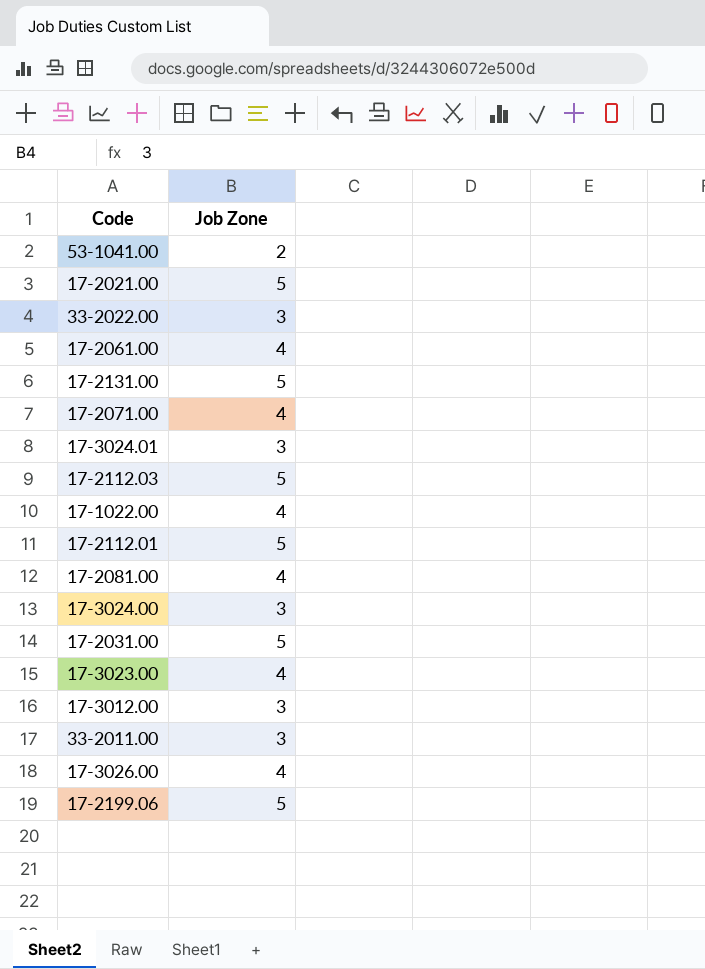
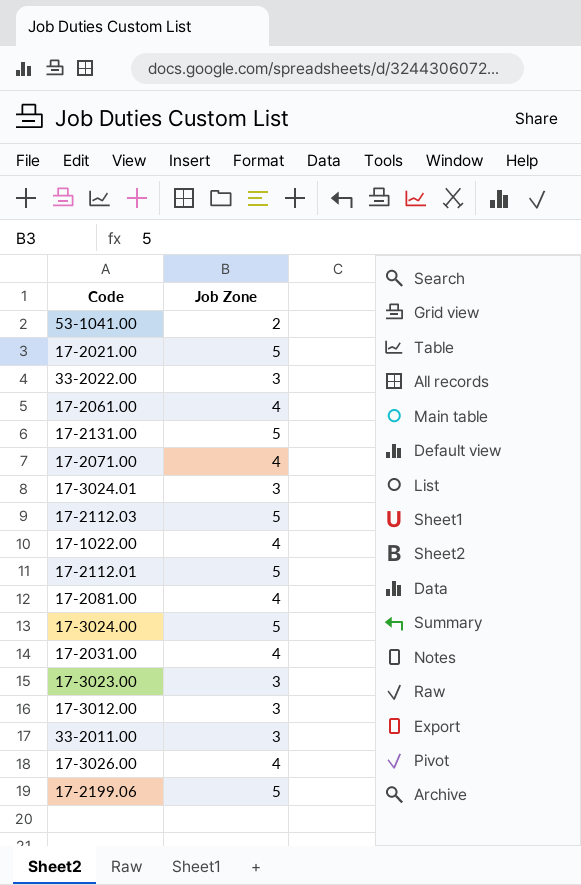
17-3024.00 | Job Zone: 3 -> 5
17-2031.00 | Job Zone: 5 -> 4
17-3023.00 | Job Zone: 4 -> 3

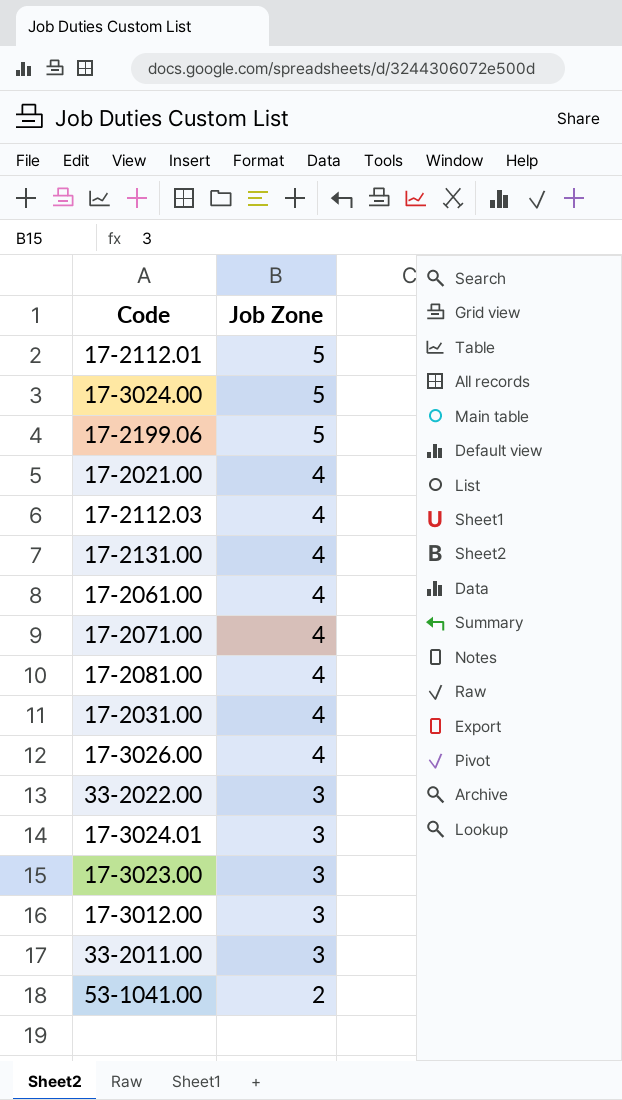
row order: none -> Job Zone descending
row 17-1022.00: 4 -> none
17-2021.00 | Job Zone: 5 -> 4
17-2112.03 | Job Zone: 5 -> 4
17-2131.00 | Job Zone: 5 -> 4

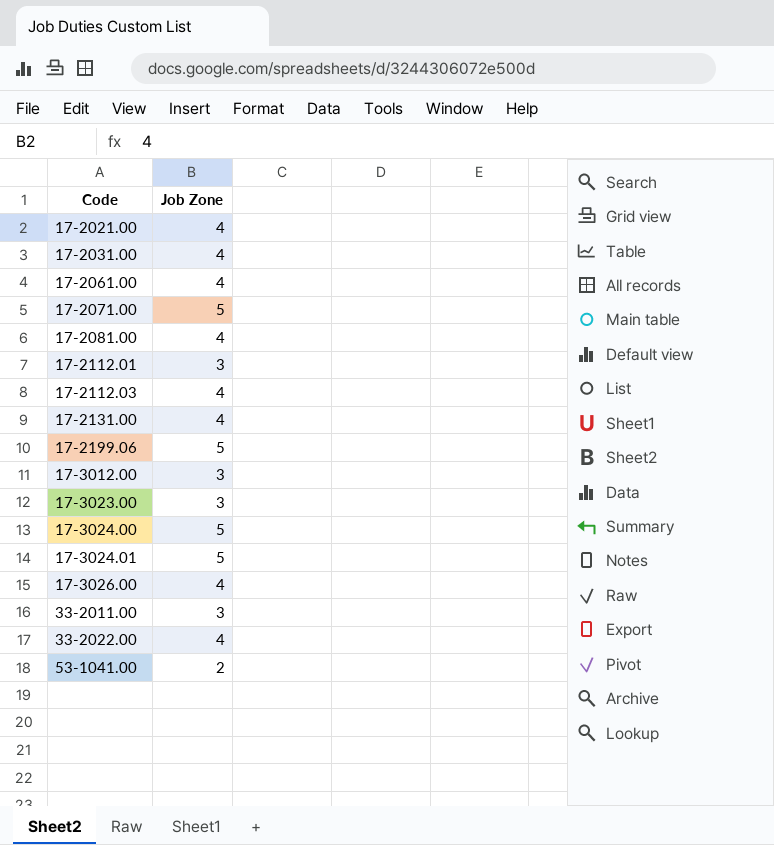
row order: Job Zone descending -> Code ascending
17-2071.00 | Job Zone: 4 -> 5
17-2112.01 | Job Zone: 5 -> 3
17-3024.01 | Job Zone: 3 -> 5
33-2022.00 | Job Zone: 3 -> 4

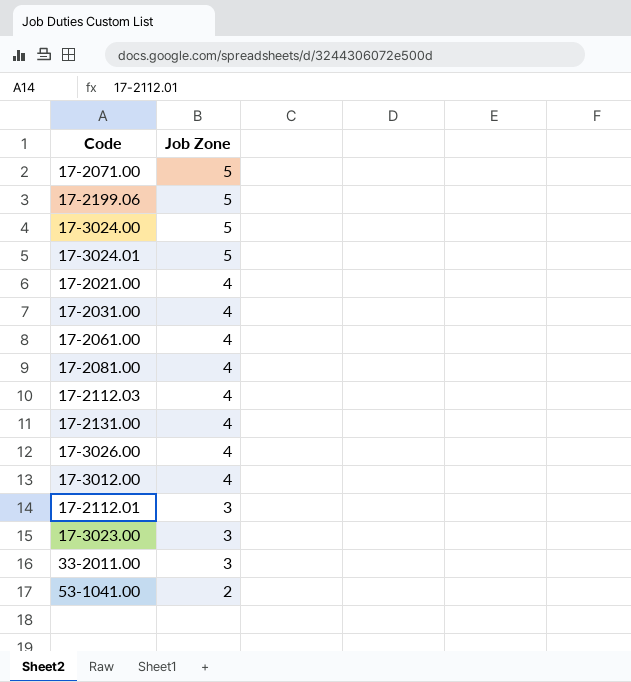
row order: Code ascending -> Job Zone descending
row 33-2022.00: 4 -> none
17-3012.00 | Job Zone: 3 -> 4

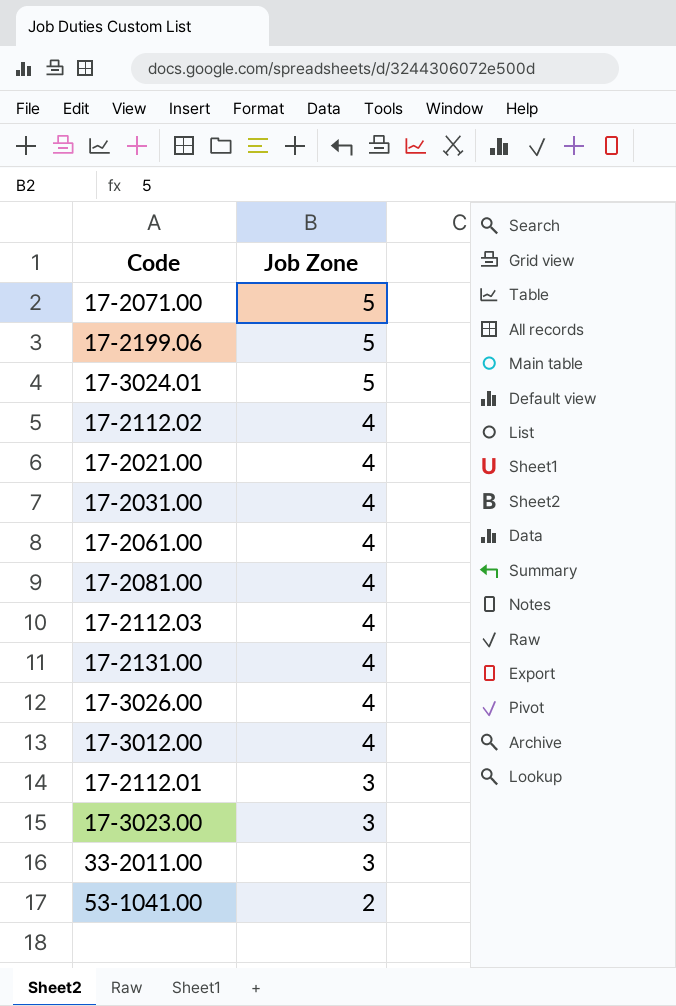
row 17-3024.00: 5 -> none
row 17-2112.02: none -> 4

